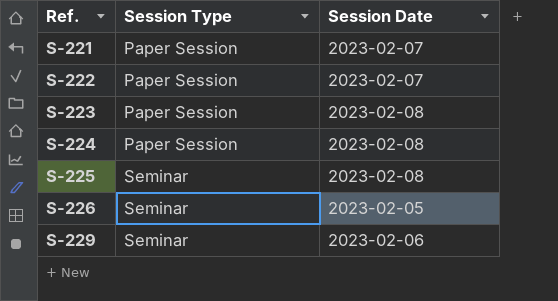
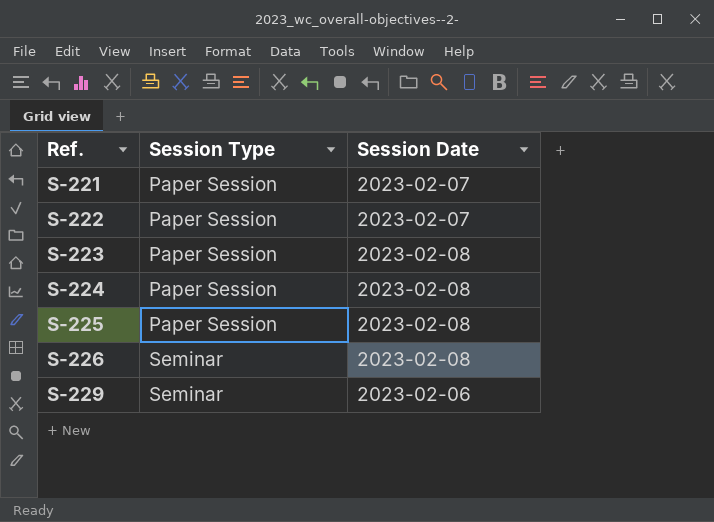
S-225 | Session Type: Seminar -> Paper Session
S-226 | Session Date: 2023-02-05 -> 2023-02-08

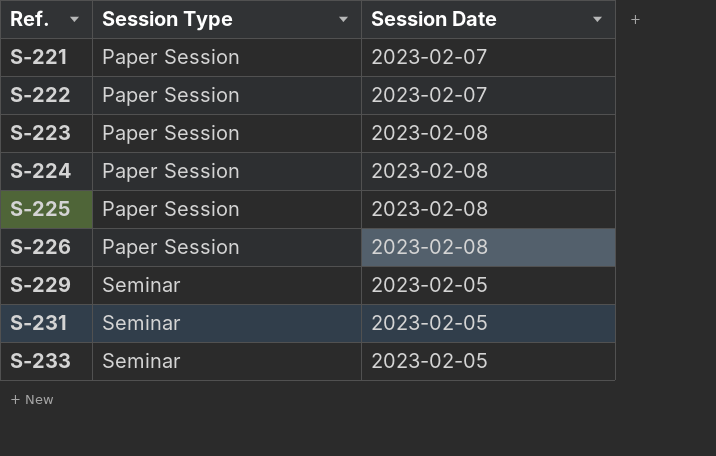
S-226 | Session Type: Seminar -> Paper Session
S-229 | Session Date: 2023-02-06 -> 2023-02-05
row S-231: none -> Seminar | 2023-02-05
row S-233: none -> Seminar | 2023-02-05

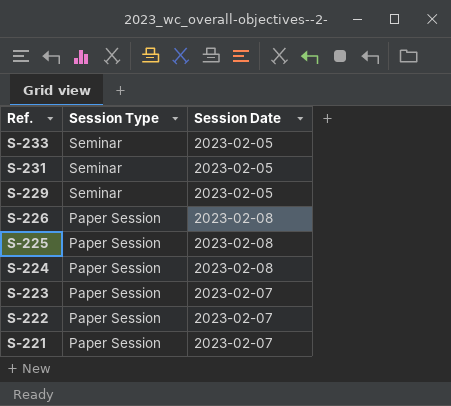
row order: Ref. ascending -> Ref. descending
S-223 | Session Date: 2023-02-08 -> 2023-02-07

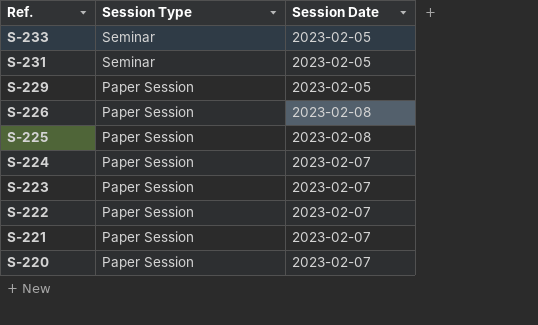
S-229 | Session Type: Seminar -> Paper Session
S-224 | Session Date: 2023-02-08 -> 2023-02-07
row S-220: none -> Paper Session | 2023-02-07

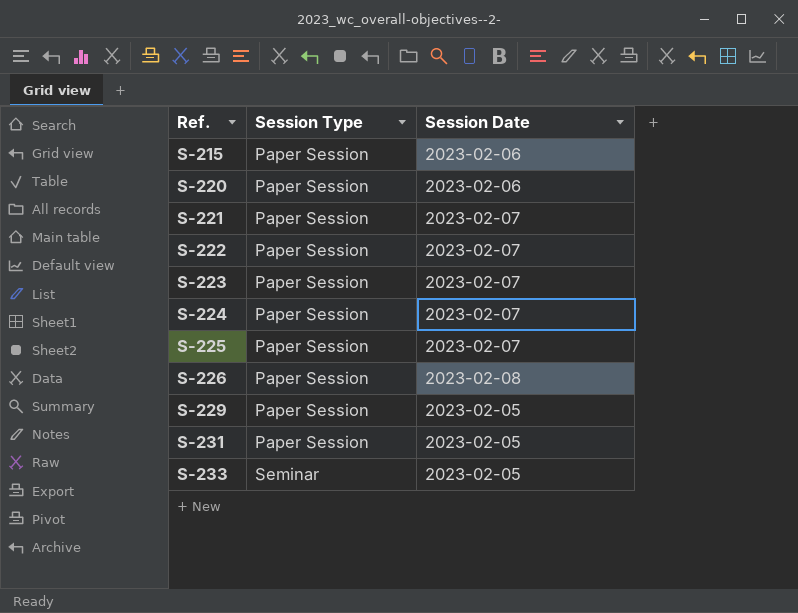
row order: Ref. descending -> Ref. ascending
row S-215: none -> Paper Session | 2023-02-06
S-220 | Session Date: 2023-02-07 -> 2023-02-06
S-225 | Session Date: 2023-02-08 -> 2023-02-07
S-231 | Session Type: Seminar -> Paper Session

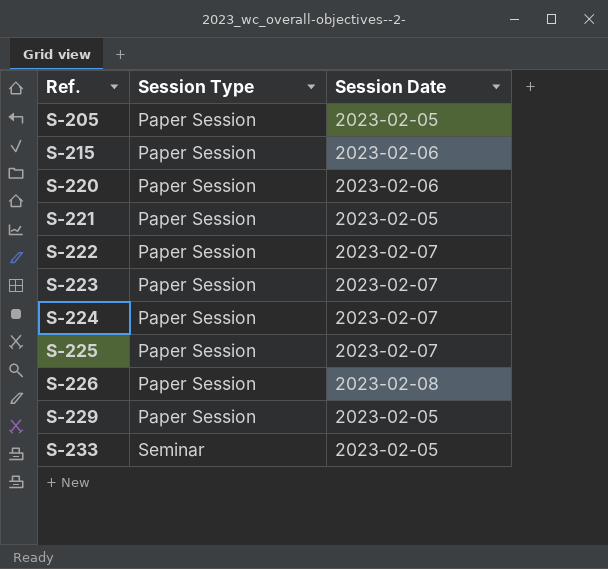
row S-231: Paper Session | 2023-02-05 -> none
row S-205: none -> Paper Session | 2023-02-05
S-221 | Session Date: 2023-02-07 -> 2023-02-05

